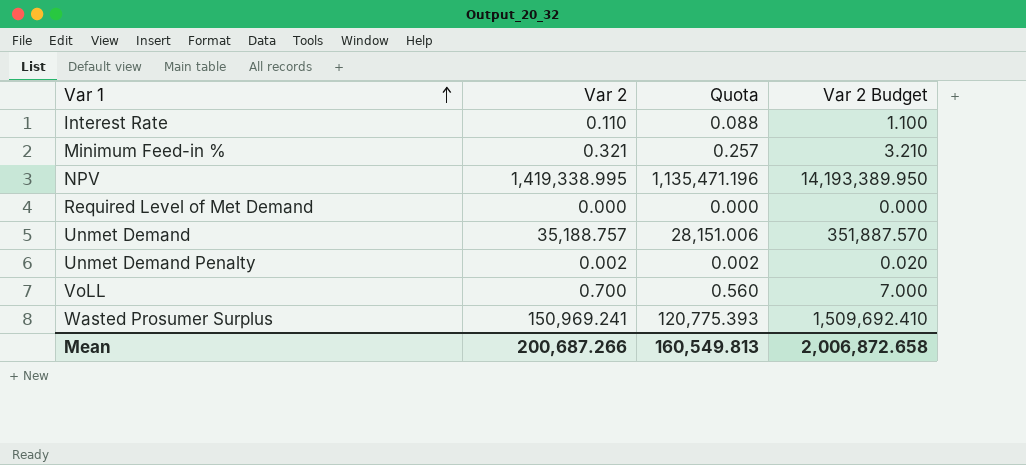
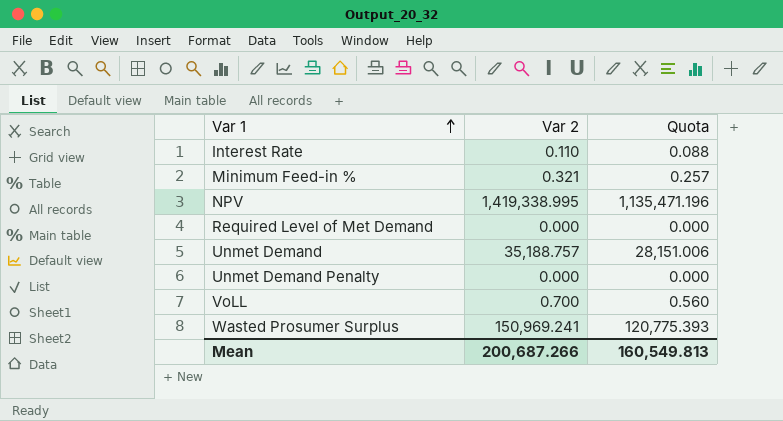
column Var 2 Budget | formula: [Var 2] * 10 -> none
Unmet Demand Penalty | Var 2: 0.002 -> 0.000
Unmet Demand Penalty | Quota: 0.002 -> 0.000

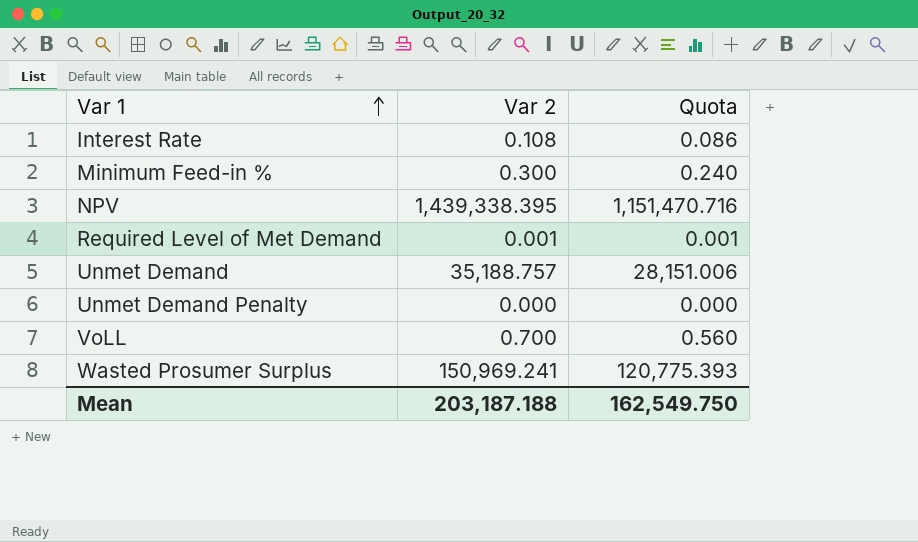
Interest Rate | Var 2: 0.110 -> 0.108
Interest Rate | Quota: 0.088 -> 0.086
Minimum Feed-in % | Var 2: 0.321 -> 0.300
Minimum Feed-in % | Quota: 0.257 -> 0.240
NPV | Var 2: 1,419,338.995 -> 1,439,338.395
NPV | Quota: 1,135,471.196 -> 1,151,470.716
Required Level of Met Demand | Var 2: 0.000 -> 0.001
Required Level of Met Demand | Quota: 0.000 -> 0.001
Mean | Var 2: 200,687.266 -> 203,187.188
Mean | Quota: 160,549.813 -> 162,549.750

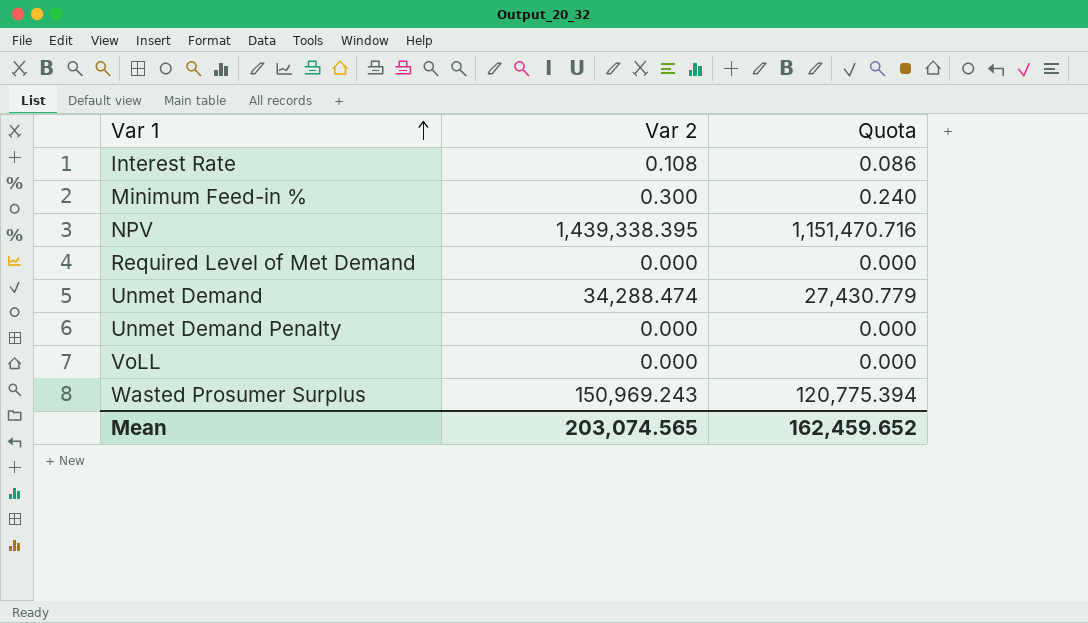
Required Level of Met Demand | Var 2: 0.001 -> 0.000
Required Level of Met Demand | Quota: 0.001 -> 0.000
Unmet Demand | Var 2: 35,188.757 -> 34,288.474
Unmet Demand | Quota: 28,151.006 -> 27,430.779
VoLL | Var 2: 0.700 -> 0.000
VoLL | Quota: 0.560 -> 0.000
Wasted Prosumer Surplus | Var 2: 150,969.241 -> 150,969.243
Wasted Prosumer Surplus | Quota: 120,775.393 -> 120,775.394
Mean | Var 2: 203,187.188 -> 203,074.565
Mean | Quota: 162,549.750 -> 162,459.652

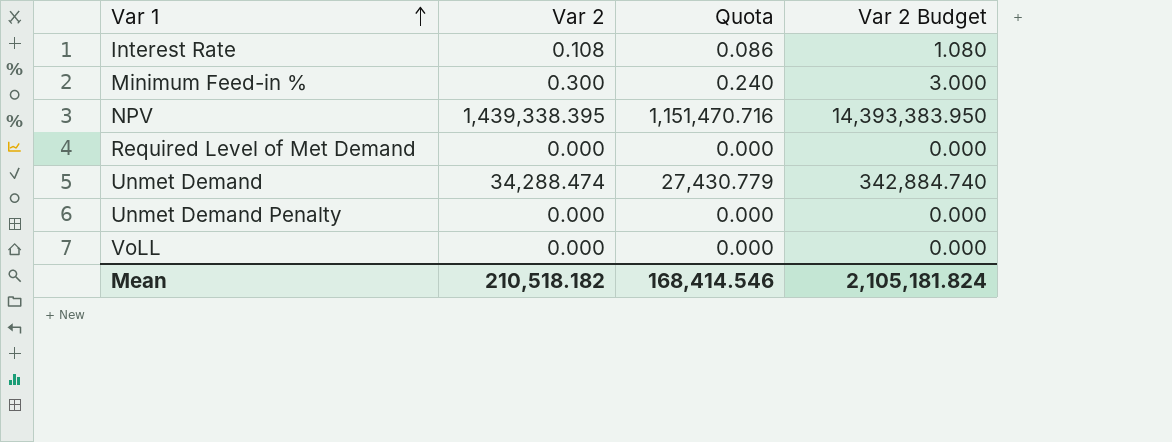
column Var 2 Budget | formula: none -> [Var 2] * 10
row Wasted Prosumer Surplus: 150,969.243 | 120,775.394 -> none
Mean | Var 2: 203,074.565 -> 210,518.182
Mean | Quota: 162,459.652 -> 168,414.546

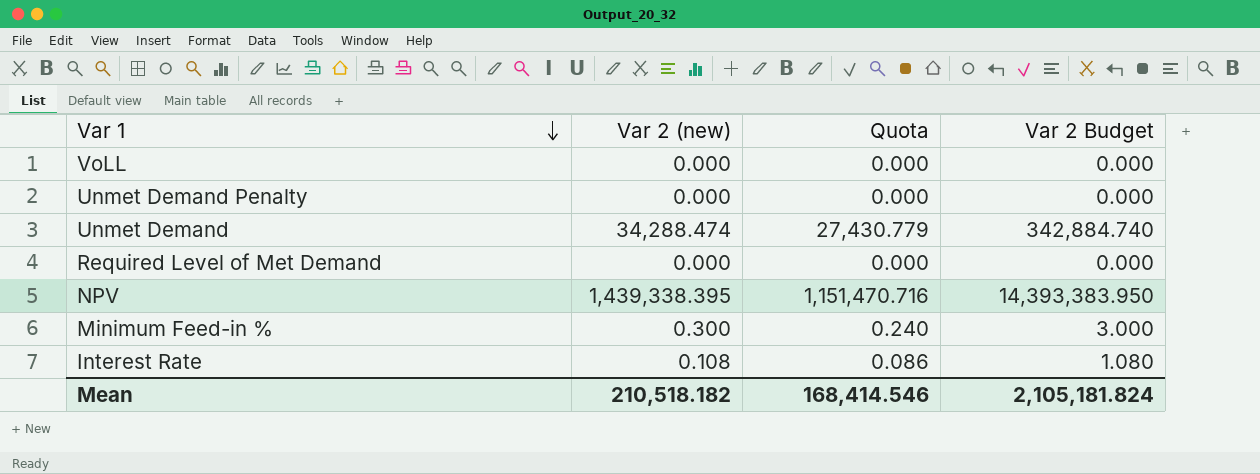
row order: Var 1 ascending -> Var 1 descending
column name: Var 2 -> Var 2 (new)

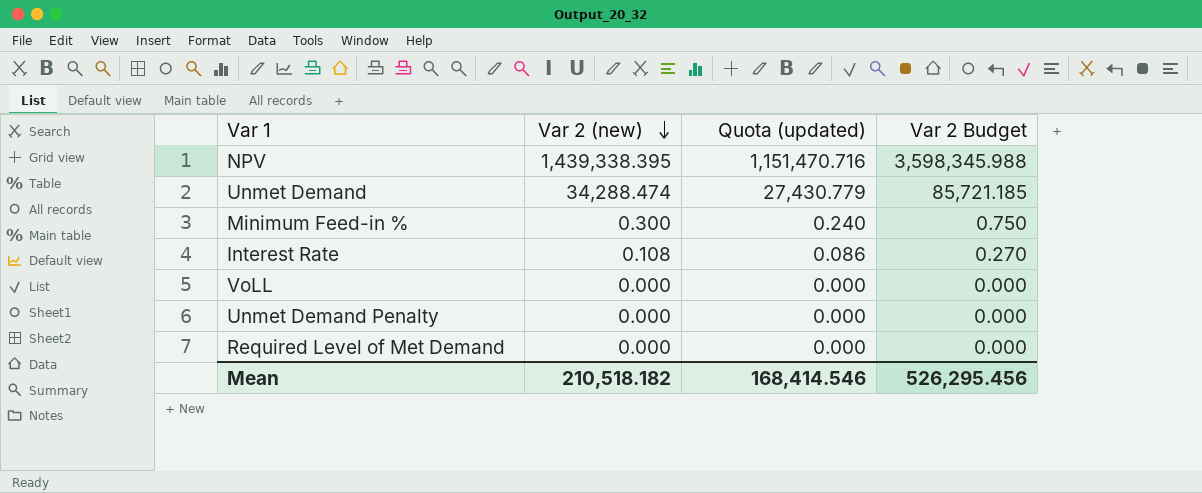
row order: Var 1 descending -> Var 2 (new) descending
column name: Quota -> Quota (updated)
column Var 2 Budget | formula: [Var 2 (new)] * 10 -> [Var 2 (new)] * 2.5
Mean | Var 2 Budget: 2,105,181.824 -> 526,295.456

